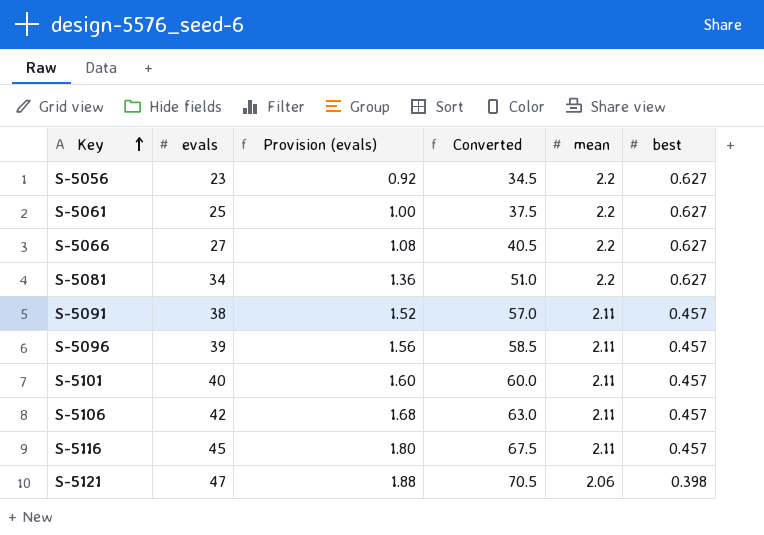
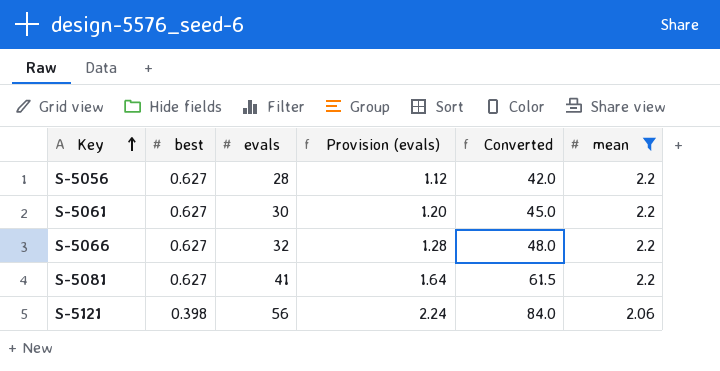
filter: none -> mean != 2.11
column best | position: 6 -> 2
S-5056 | evals: 23 -> 28
S-5056 | Provision (evals): 0.92 -> 1.12
S-5056 | Converted: 34.5 -> 42.0
S-5061 | evals: 25 -> 30
S-5061 | Provision (evals): 1.00 -> 1.20
S-5061 | Converted: 37.5 -> 45.0
S-5066 | evals: 27 -> 32
S-5066 | Provision (evals): 1.08 -> 1.28
S-5066 | Converted: 40.5 -> 48.0
S-5081 | evals: 34 -> 41
S-5081 | Provision (evals): 1.36 -> 1.64
S-5081 | Converted: 51.0 -> 61.5
S-5121 | evals: 47 -> 56
S-5121 | Provision (evals): 1.88 -> 2.24
S-5121 | Converted: 70.5 -> 84.0

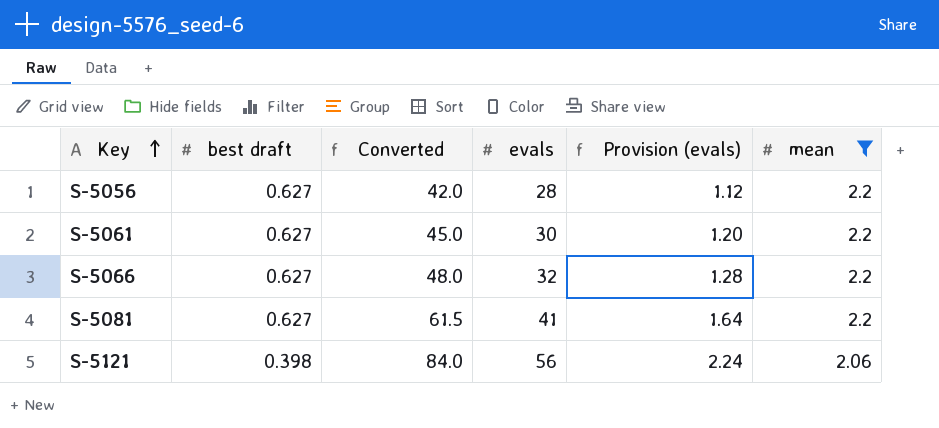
column name: best -> best draft
column Converted | position: 5 -> 3

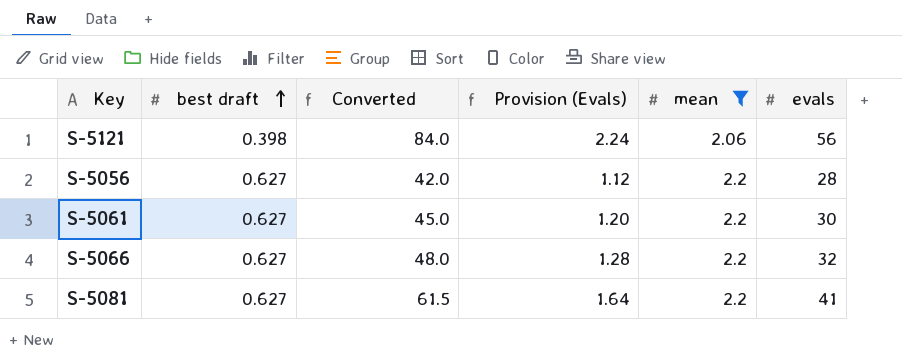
row order: Key ascending -> best draft ascending
column name: Provision (evals) -> Provision (Evals)
column evals | position: 4 -> 6

